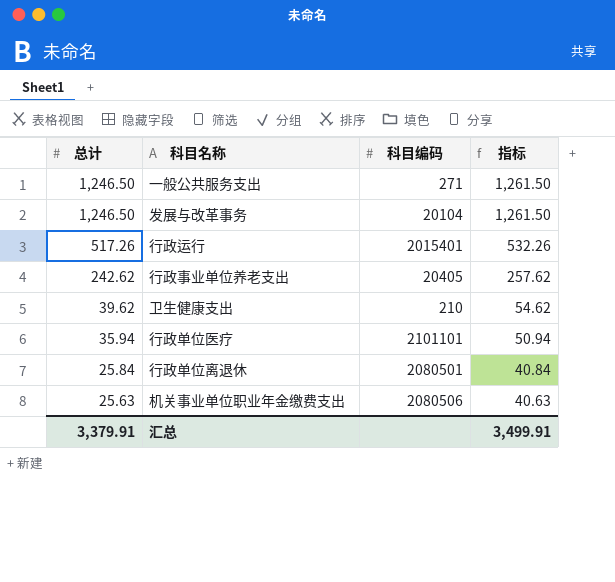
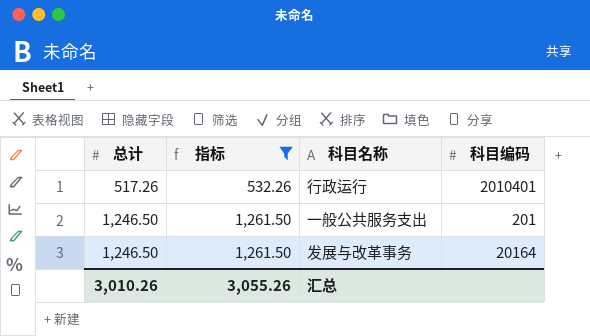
filter: none -> 指标 >= 532.26
row order: 总计 descending -> 总计 ascending
column 指标 | position: 4 -> 2
行政运行 | 科目编码: 2015401 -> 2010401
一般公共服务支出 | 科目编码: 271 -> 201
发展与改革事务 | 科目编码: 20104 -> 20164
汇总 | 总计: 3,379.91 -> 3,010.26
汇总 | 指标: 3,499.91 -> 3,055.26

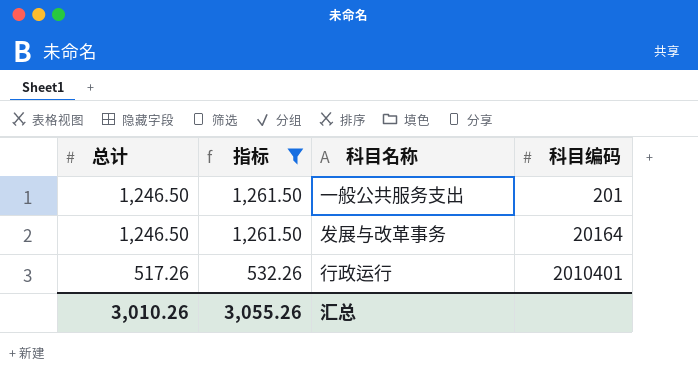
row order: 总计 ascending -> 总计 descending

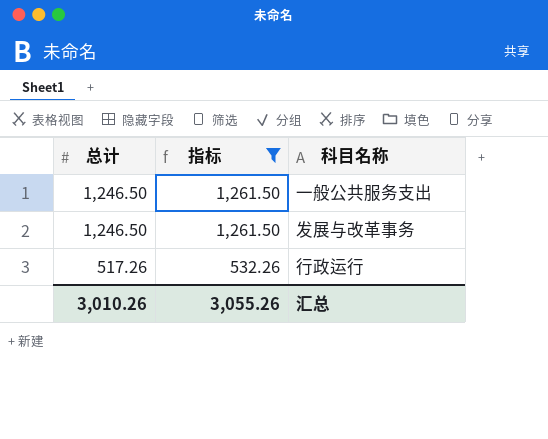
column 科目编码 | position: 4 -> none

